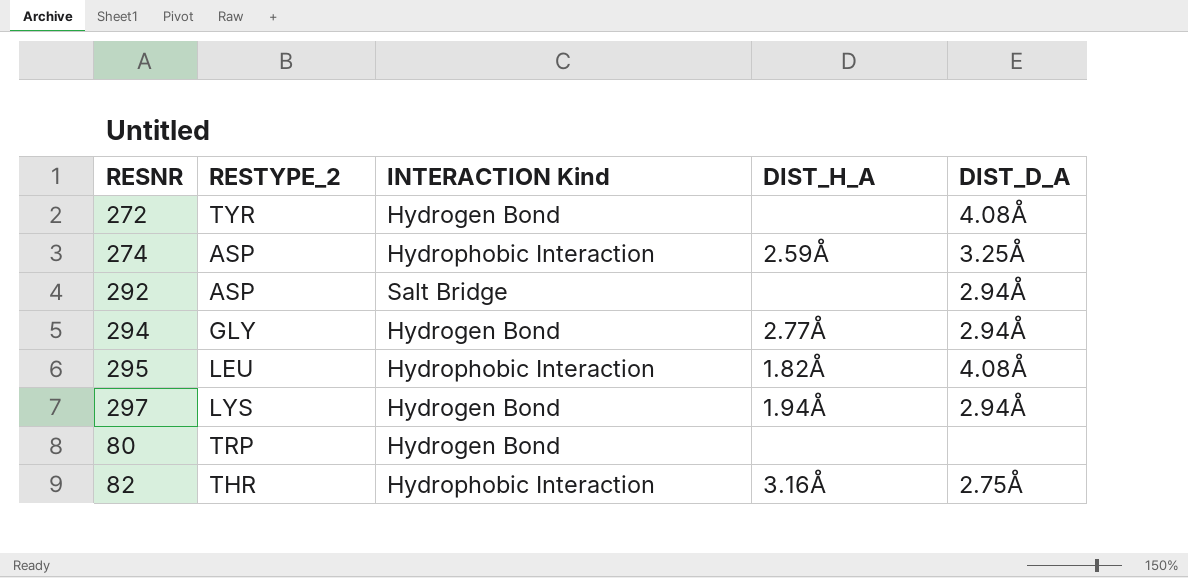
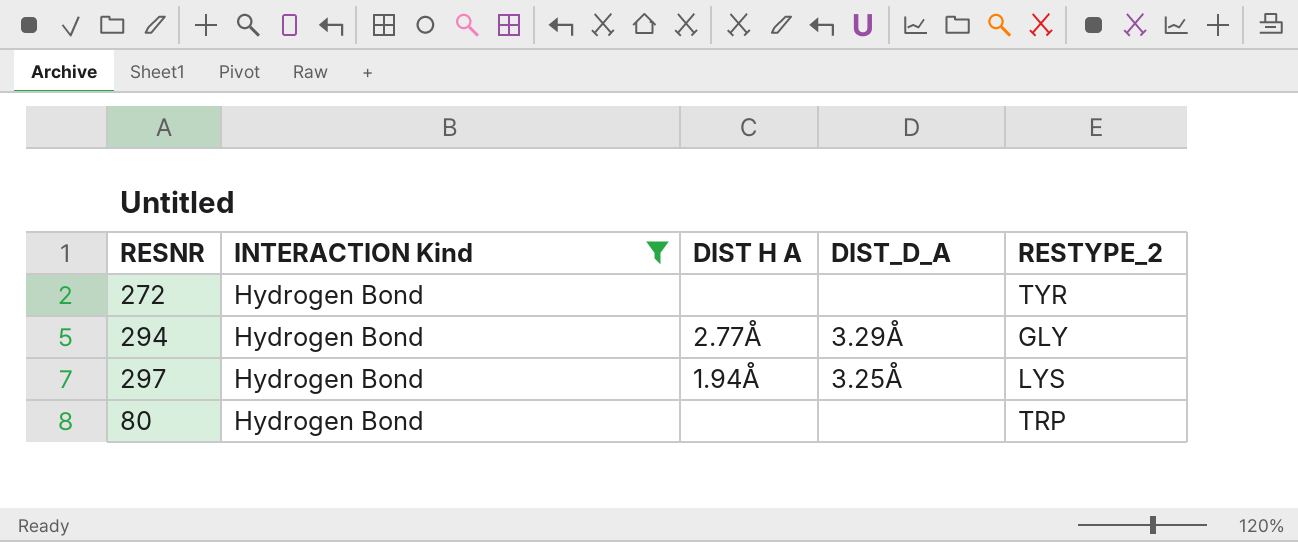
filter: none -> INTERACTION Kind = Hydrogen Bond
column name: DIST_H_A -> DIST H A
column RESTYPE_2 | position: 2 -> 5
272 | DIST_D_A: 4.08Å -> none
294 | DIST_D_A: 2.94Å -> 3.29Å
297 | DIST_D_A: 2.94Å -> 3.25Å

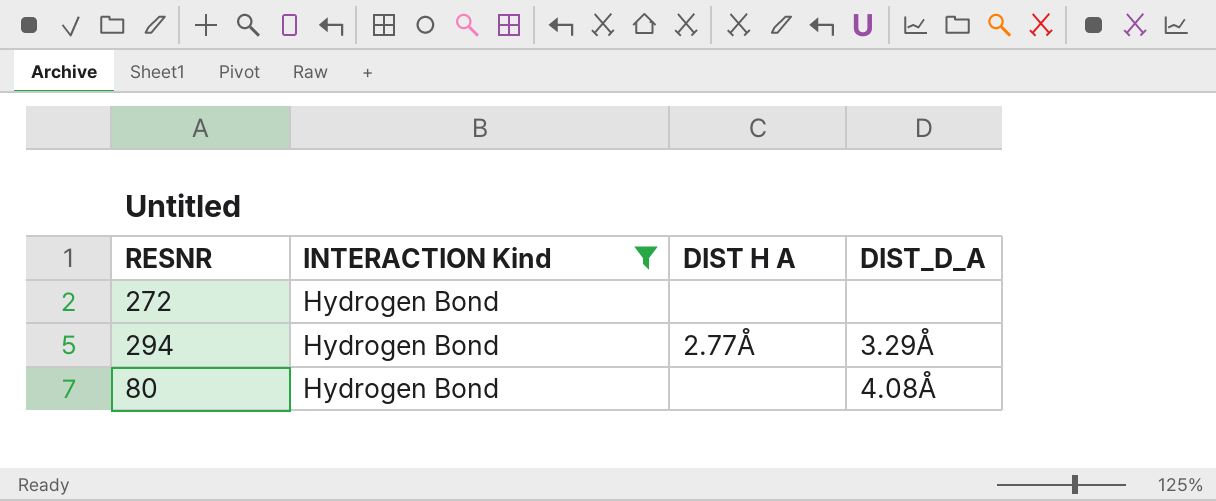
column RESTYPE_2 | position: 5 -> none
row 297: Hydrogen Bond | 1.94Å | 3.25Å | LYS -> none
80 | DIST_D_A: none -> 4.08Å

